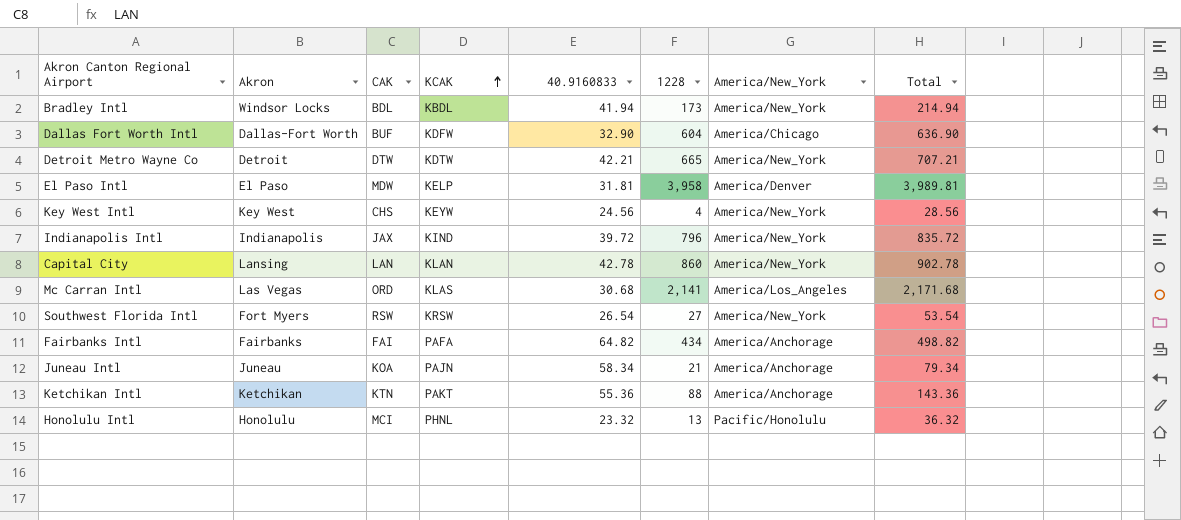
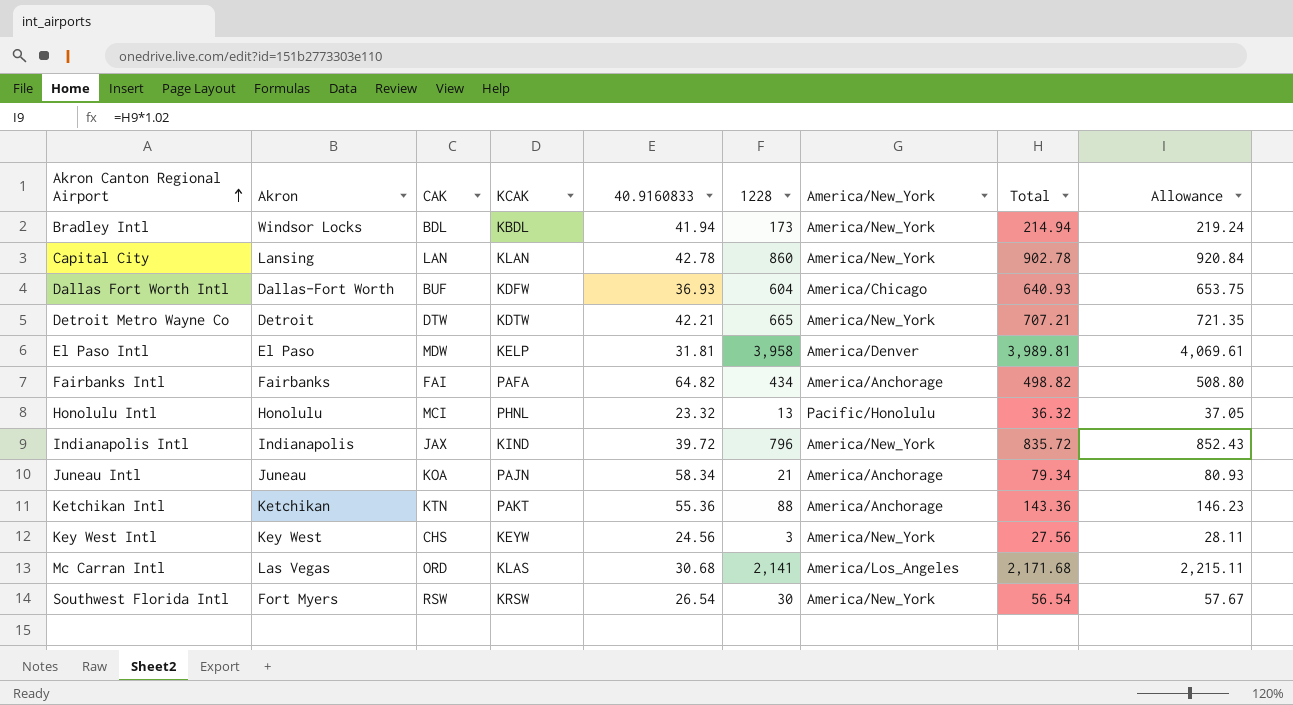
row order: KCAK ascending -> Akron Canton Regional Airport ascending
column Allowance | formula: none -> [Total] * 1.02
Dallas Fort Worth Intl | 40.9160833: 32.90 -> 36.93
Dallas Fort Worth Intl | Total: 636.90 -> 640.93
Key West Intl | 1228: 4 -> 3
Key West Intl | Total: 28.56 -> 27.56
Southwest Florida Intl | 1228: 27 -> 30
Southwest Florida Intl | Total: 53.54 -> 56.54

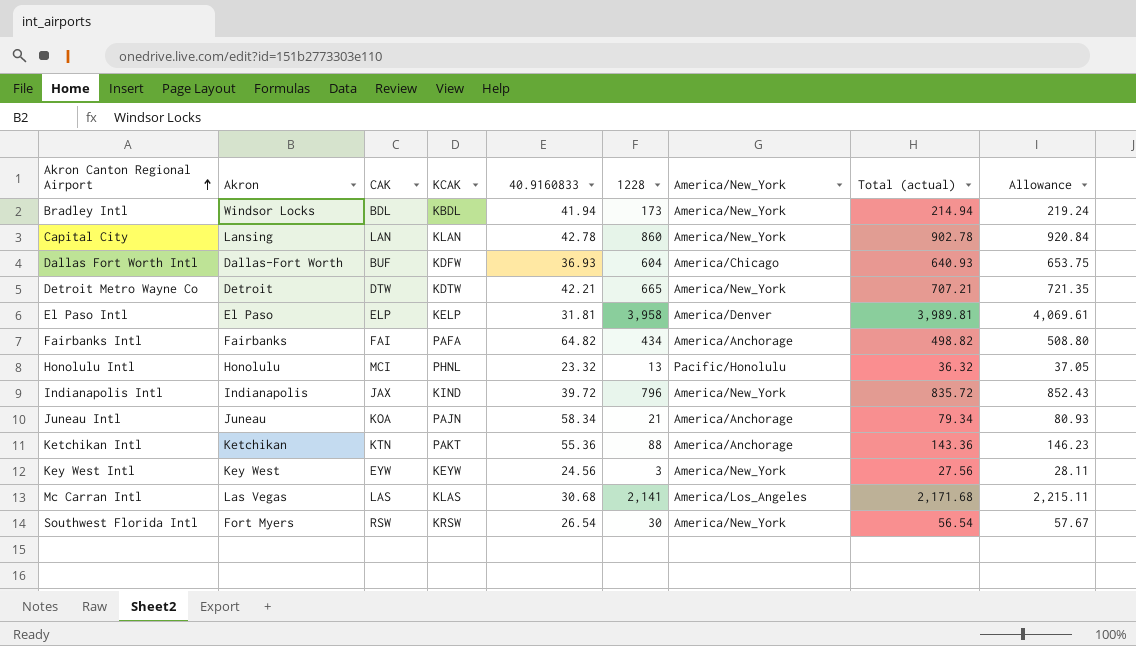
column name: Total -> Total (actual)
El Paso Intl | CAK: MDW -> ELP
Key West Intl | CAK: CHS -> EYW
Mc Carran Intl | CAK: ORD -> LAS

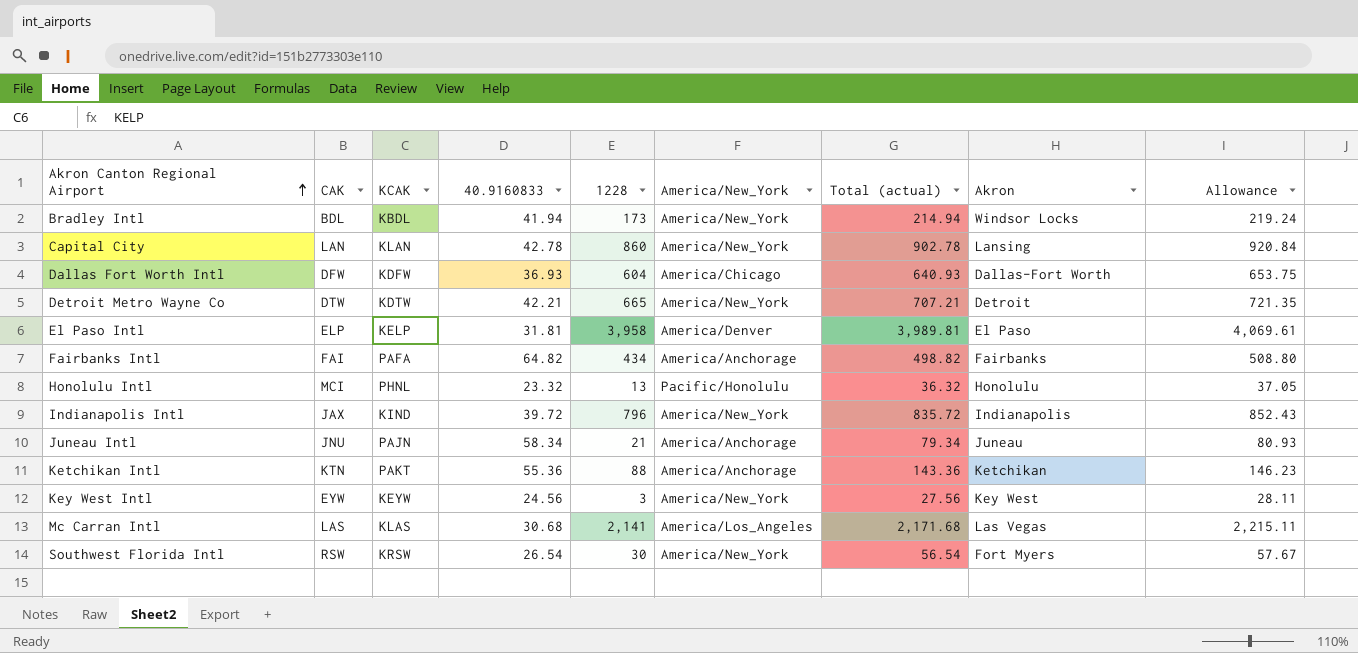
column Akron | position: 2 -> 8
Dallas Fort Worth Intl | CAK: BUF -> DFW
Juneau Intl | CAK: KOA -> JNU

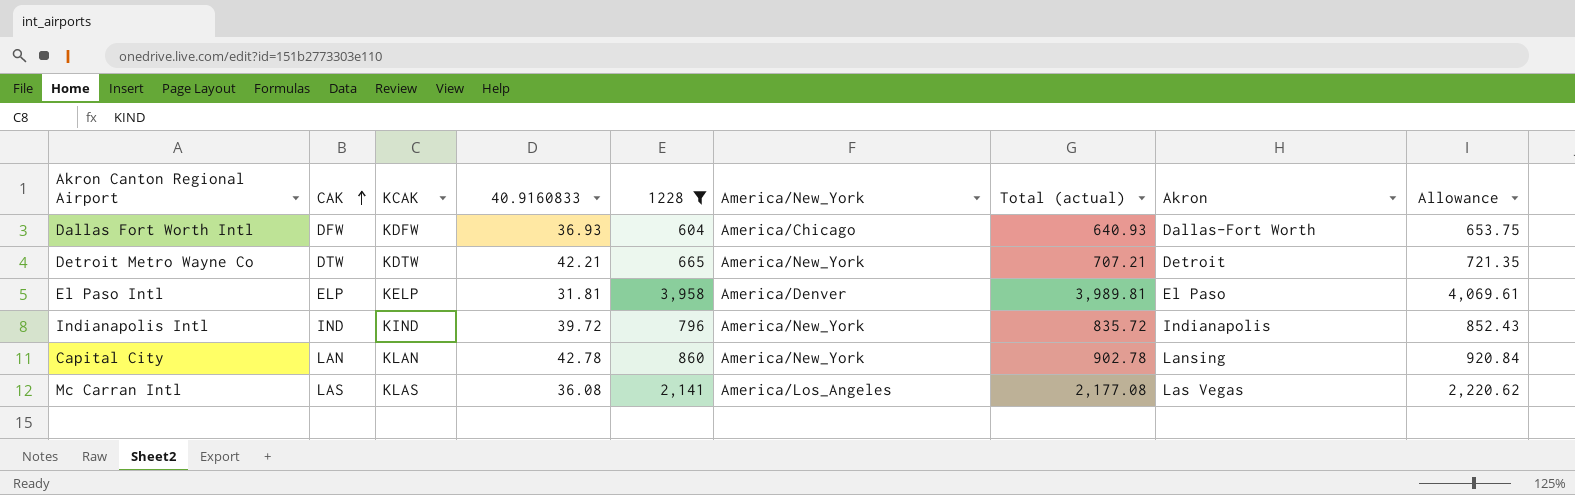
filter: none -> 1228 >= 604
row order: Akron Canton Regional Airport ascending -> CAK ascending
Indianapolis Intl | CAK: JAX -> IND
Mc Carran Intl | 40.9160833: 30.68 -> 36.08
Mc Carran Intl | Total (actual): 2,171.68 -> 2,177.08
Mc Carran Intl | Allowance: 2,215.11 -> 2,220.62

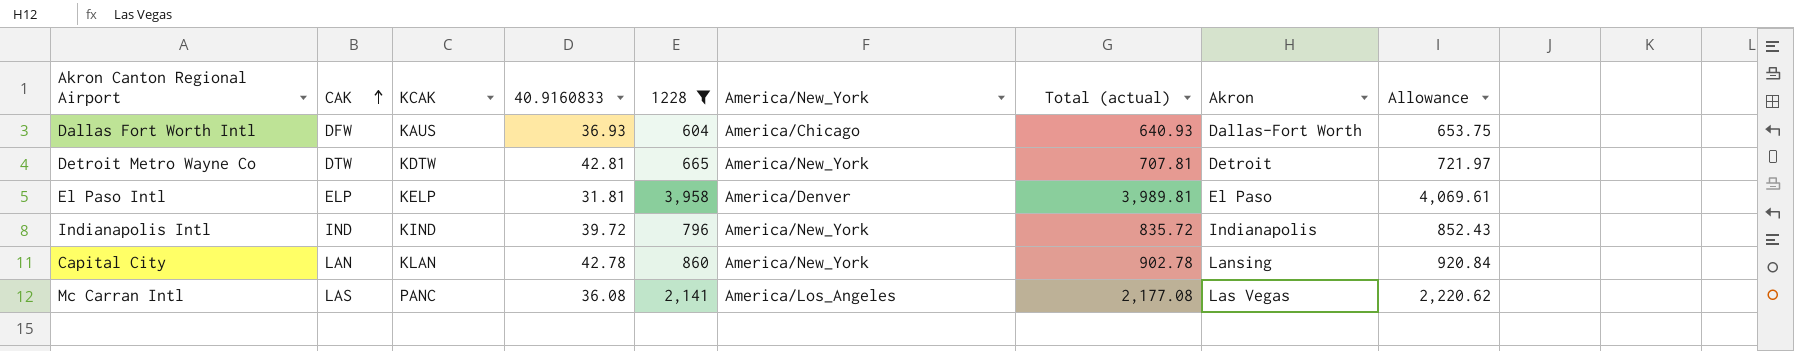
Dallas Fort Worth Intl | KCAK: KDFW -> KAUS
Detroit Metro Wayne Co | 40.9160833: 42.21 -> 42.81
Detroit Metro Wayne Co | Total (actual): 707.21 -> 707.81
Detroit Metro Wayne Co | Allowance: 721.35 -> 721.97
Mc Carran Intl | KCAK: KLAS -> PANC

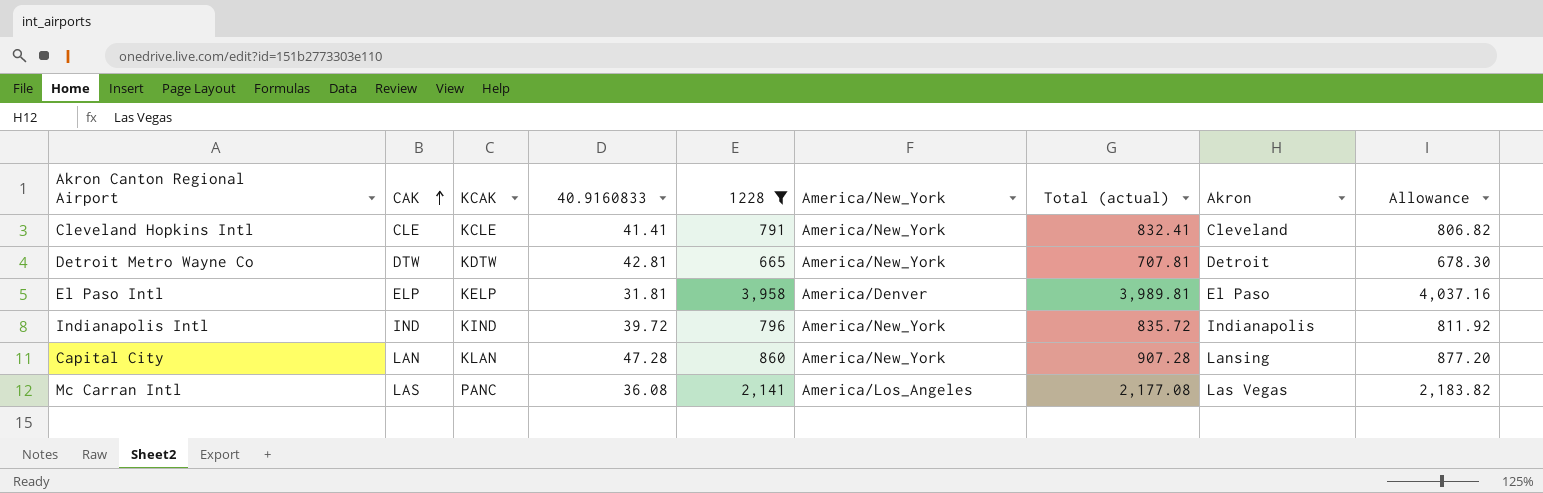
column Allowance | formula: [Total (actual)] * 1.02 -> [1228] * 1.02
row Dallas Fort Worth Intl: DFW | KAUS | 36.93 | 604 | America/Chicago | 640.93 | Dallas-Fort Worth | 653.75 -> none
row Cleveland Hopkins Intl: none -> CLE | KCLE | 41.41 | 791 | America/New_York | 832.41 | Cleveland | 806.82
Capital City | 40.9160833: 42.78 -> 47.28
Capital City | Total (actual): 902.78 -> 907.28

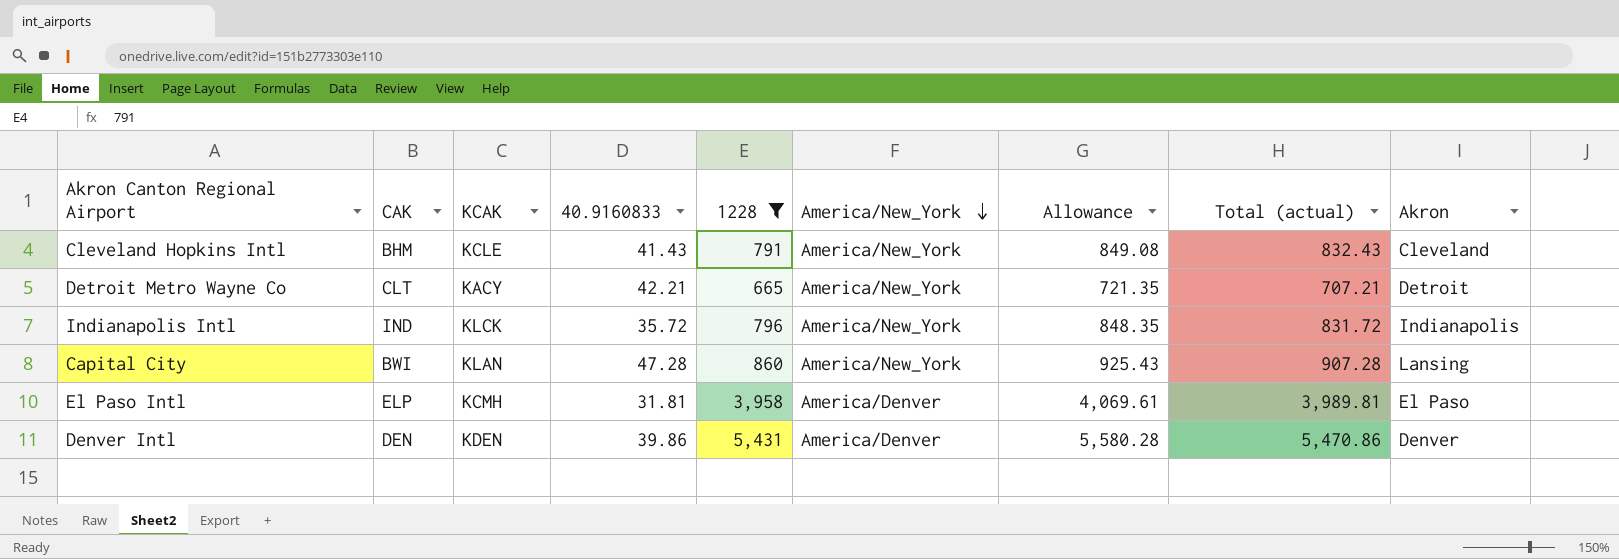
row order: CAK ascending -> America/New_York descending
column Allowance | formula: [1228] * 1.02 -> [Total (actual)] * 1.02
column Allowance | position: 9 -> 7
row Mc Carran Intl: LAS | PANC | 36.08 | 2,141 | America/Los_Angeles | 2,177.08 | Las Vegas | 2,183.82 -> none
Cleveland Hopkins Intl | CAK: CLE -> BHM
Cleveland Hopkins Intl | 40.9160833: 41.41 -> 41.43
Cleveland Hopkins Intl | Total (actual): 832.41 -> 832.43
Detroit Metro Wayne Co | CAK: DTW -> CLT
Detroit Metro Wayne Co | KCAK: KDTW -> KACY
Detroit Metro Wayne Co | 40.9160833: 42.81 -> 42.21
Detroit Metro Wayne Co | Total (actual): 707.81 -> 707.21
Indianapolis Intl | KCAK: KIND -> KLCK
Indianapolis Intl | 40.9160833: 39.72 -> 35.72
Indianapolis Intl | Total (actual): 835.72 -> 831.72
Capital City | CAK: LAN -> BWI
El Paso Intl | KCAK: KELP -> KCMH
row Denver Intl: none -> DEN | KDEN | 39.86 | 5,431 | America/Denver | 5,580.28 | 5,470.86 | Denver

